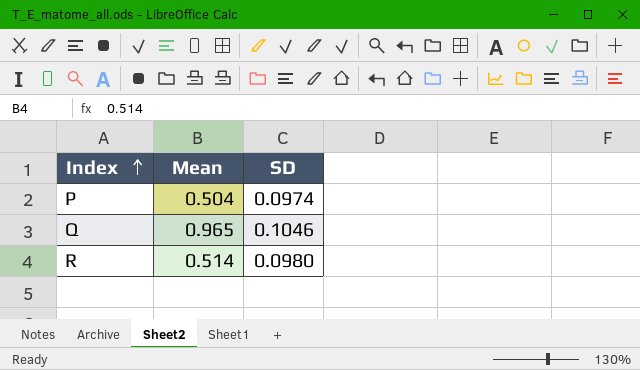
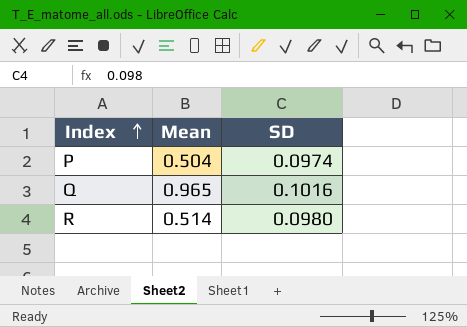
Q | SD: 0.1046 -> 0.1016

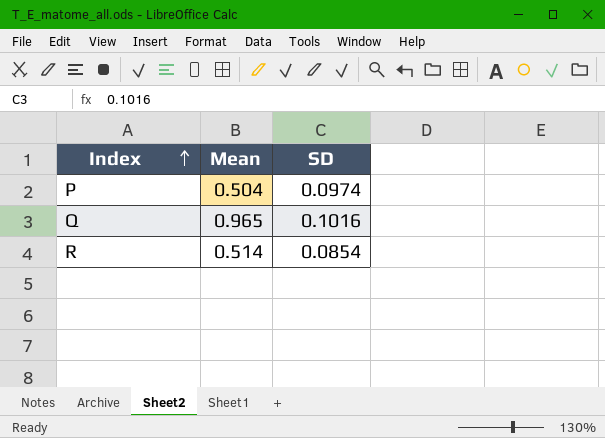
R | SD: 0.0980 -> 0.0854

